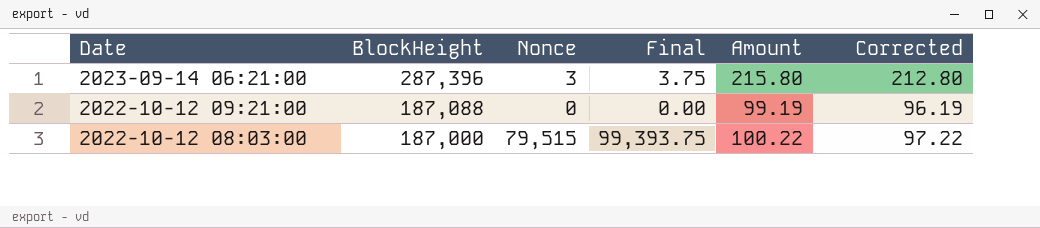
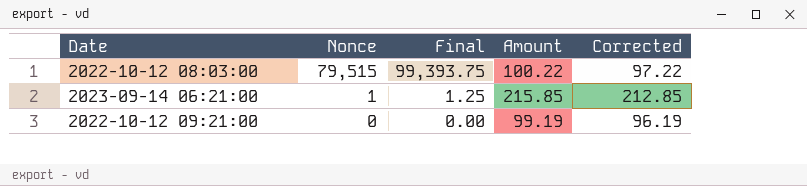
row order: Date descending -> Nonce descending
column BlockHeight | position: 2 -> none
2023-09-14 06:21:00 | Nonce: 3 -> 1
2023-09-14 06:21:00 | Final: 3.75 -> 1.25
2023-09-14 06:21:00 | Amount: 215.80 -> 215.85
2023-09-14 06:21:00 | Corrected: 212.80 -> 212.85

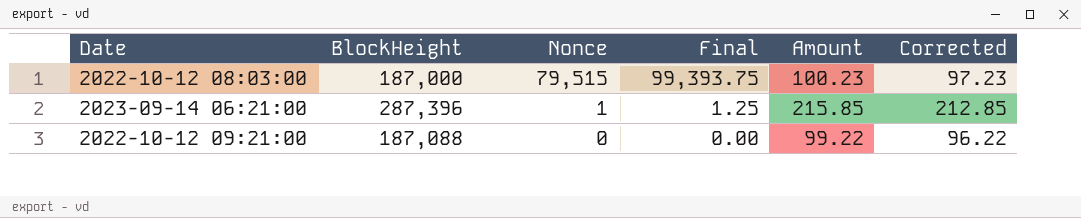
column BlockHeight | position: none -> 2
2022-10-12 08:03:00 | Amount: 100.22 -> 100.23
2022-10-12 08:03:00 | Corrected: 97.22 -> 97.23
2022-10-12 09:21:00 | Amount: 99.19 -> 99.22
2022-10-12 09:21:00 | Corrected: 96.19 -> 96.22

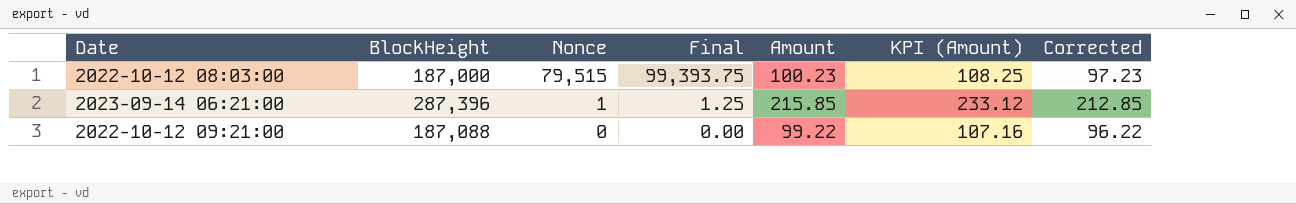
column KPI (Amount) | formula: none -> [Amount] * 1.08

